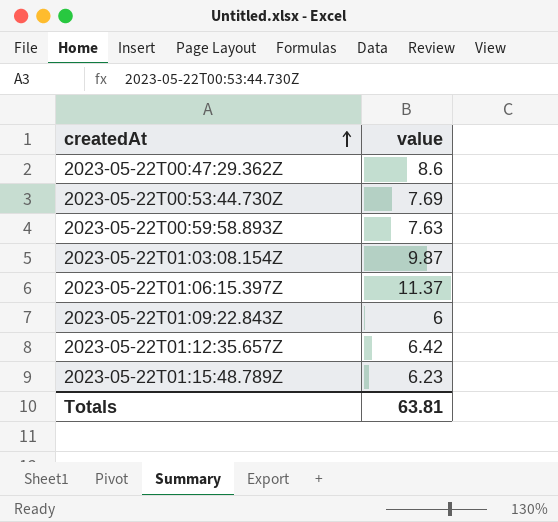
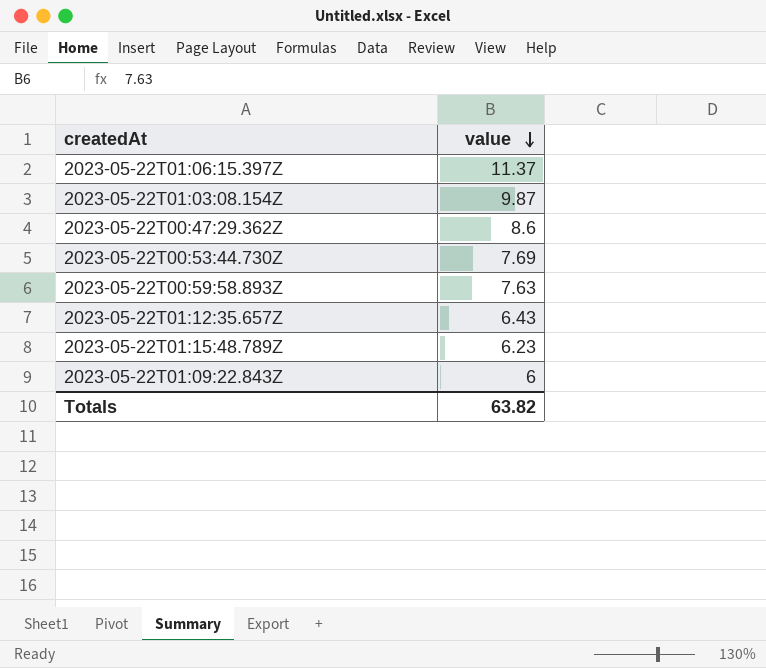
row order: createdAt ascending -> value descending
2023-05-22T01:12:35.657Z | value: 6.42 -> 6.43
Totals | value: 63.81 -> 63.82

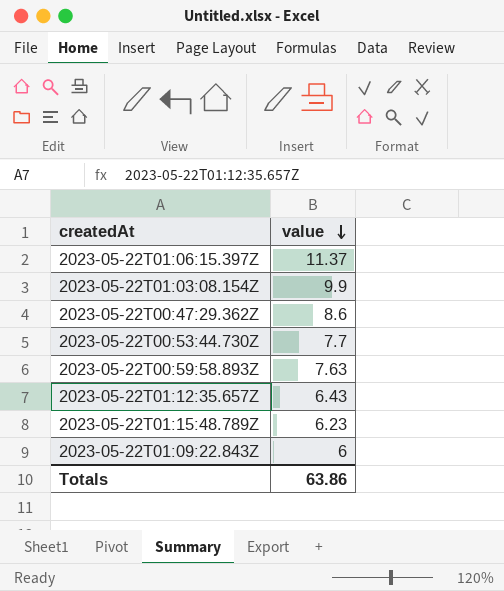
2023-05-22T01:03:08.154Z | value: 9.87 -> 9.9
2023-05-22T00:53:44.730Z | value: 7.69 -> 7.7
Totals | value: 63.82 -> 63.86

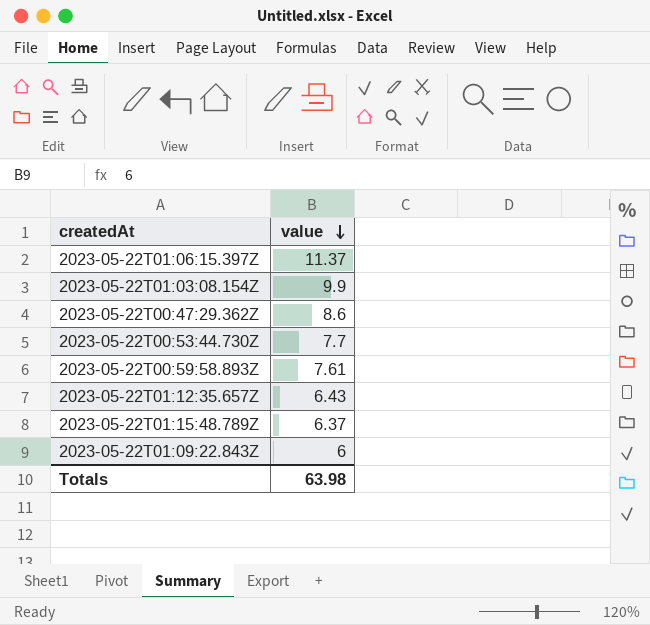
2023-05-22T00:59:58.893Z | value: 7.63 -> 7.61
2023-05-22T01:15:48.789Z | value: 6.23 -> 6.37
Totals | value: 63.86 -> 63.98

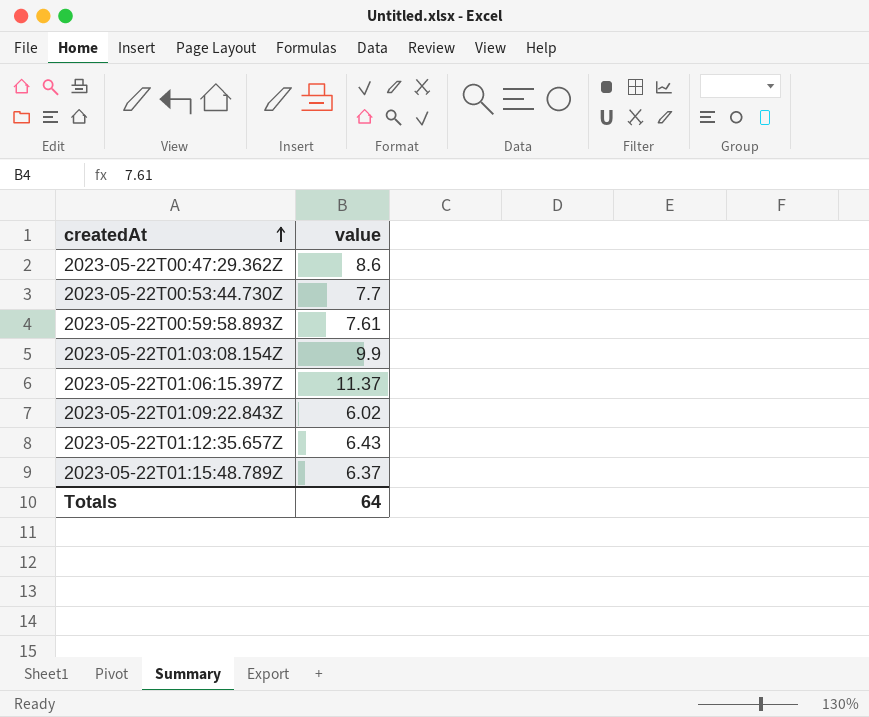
row order: value descending -> createdAt ascending
2023-05-22T01:09:22.843Z | value: 6 -> 6.02
Totals | value: 63.98 -> 64

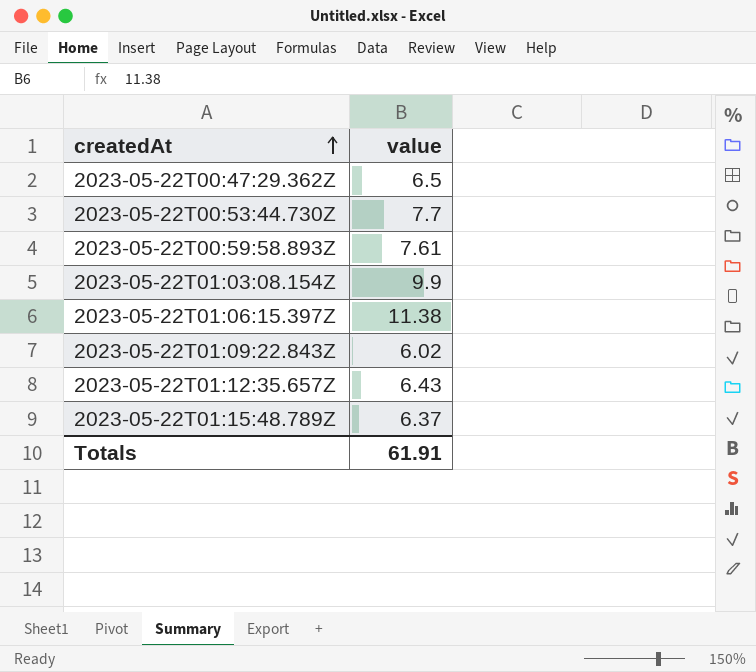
2023-05-22T00:47:29.362Z | value: 8.6 -> 6.5
2023-05-22T01:06:15.397Z | value: 11.37 -> 11.38
Totals | value: 64 -> 61.91

